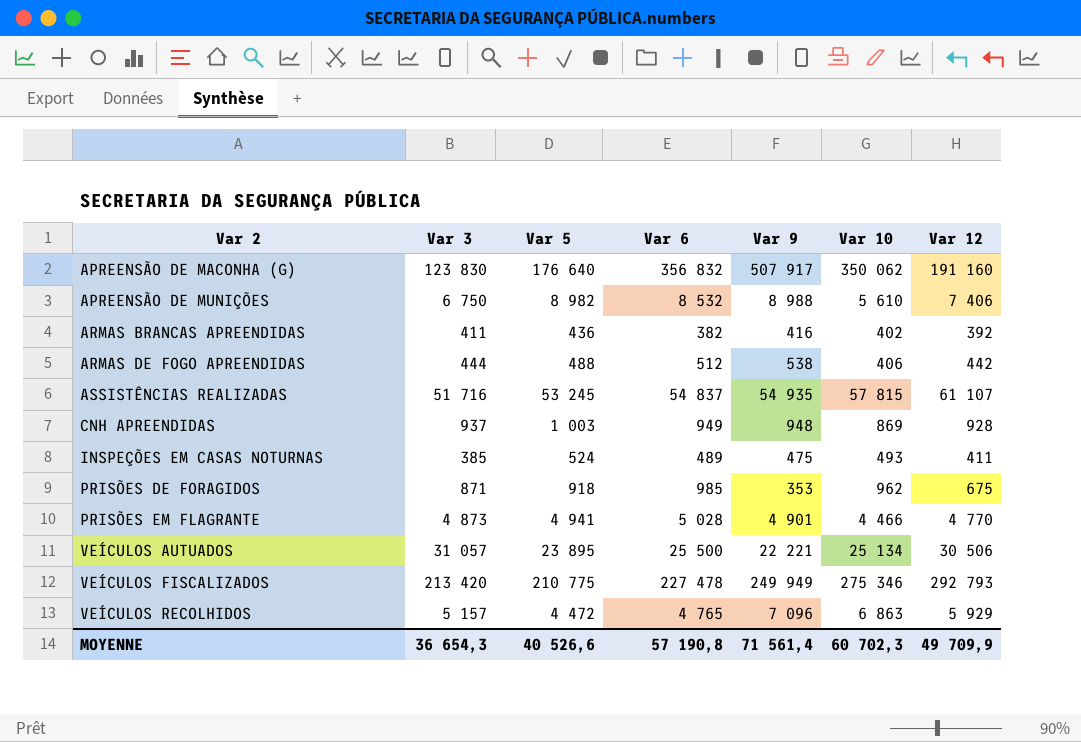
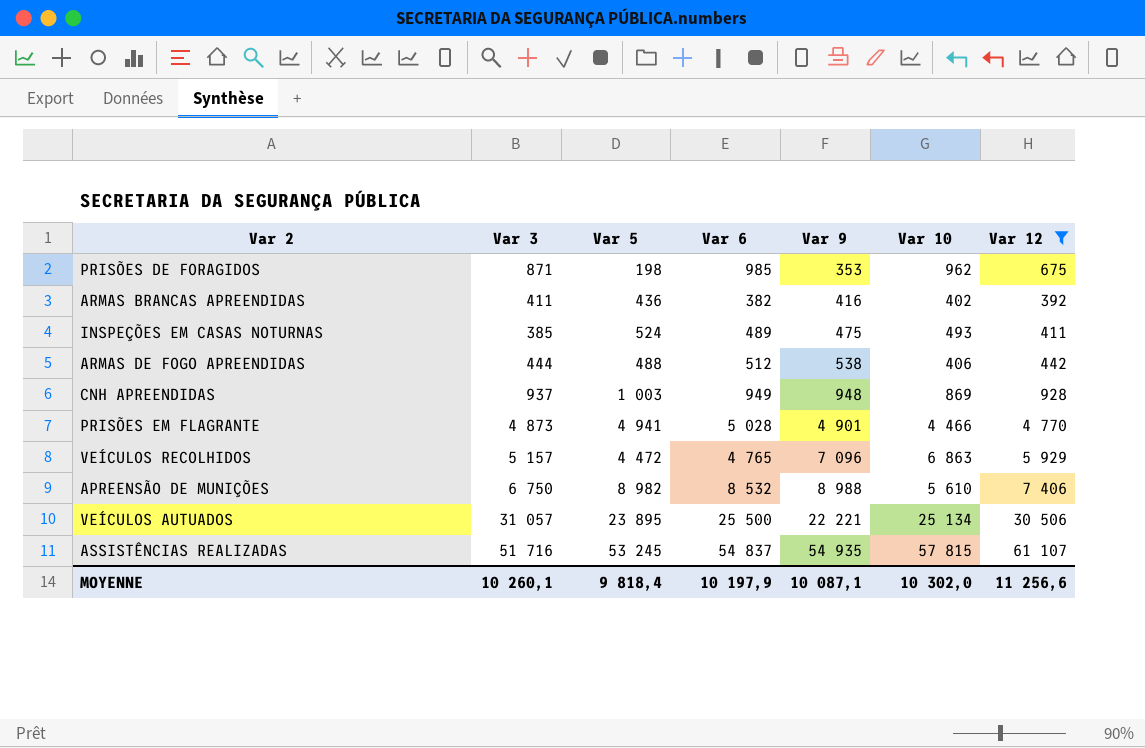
filter: none -> Var 12 <= 61 107
row order: Var 2 ascending -> Var 9 ascending
PRISÕES DE FORAGIDOS | Var 5: 918 -> 198
MOYENNE | Var 3: 36 654,3 -> 10 260,1
MOYENNE | Var 5: 40 526,6 -> 9 818,4
MOYENNE | Var 6: 57 190,8 -> 10 197,9
MOYENNE | Var 9: 71 561,4 -> 10 087,1
MOYENNE | Var 10: 60 702,3 -> 10 302,0
MOYENNE | Var 12: 49 709,9 -> 11 256,6

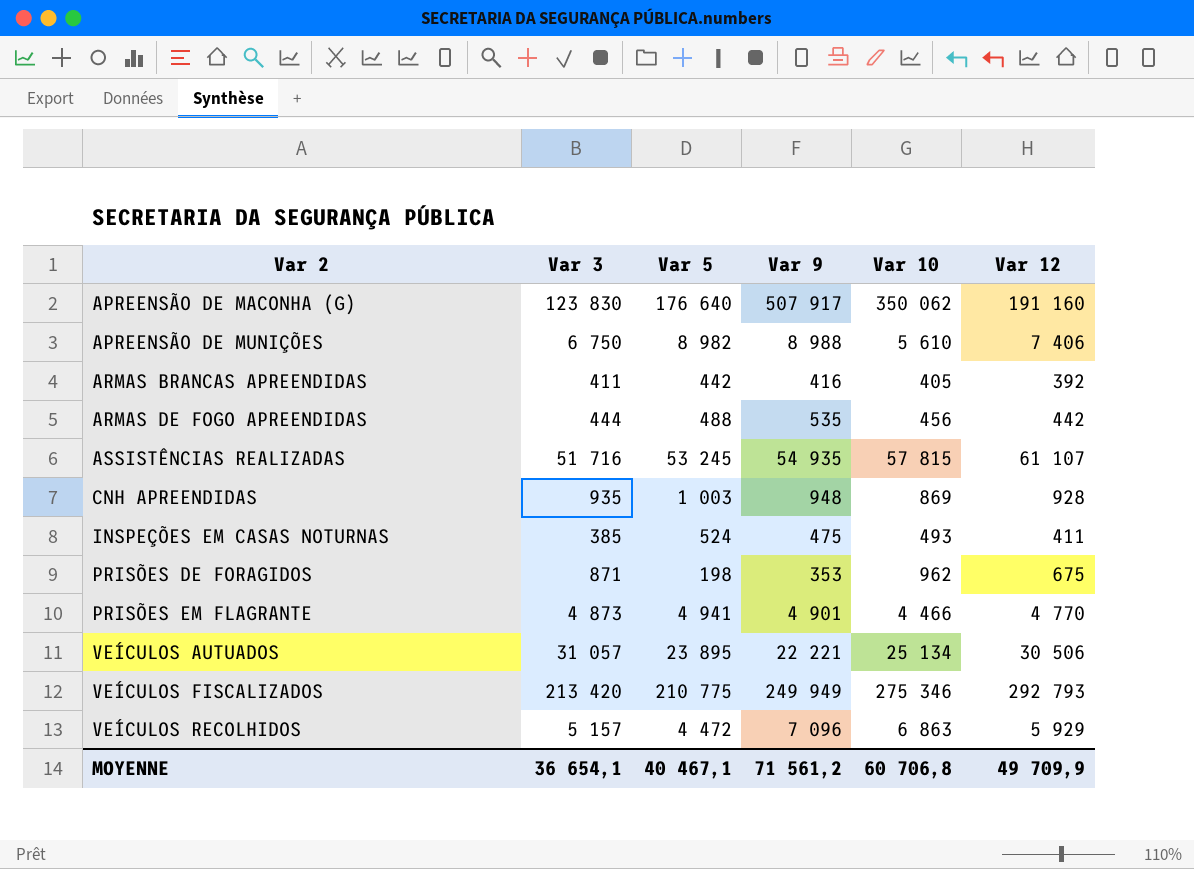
filter: Var 12 <= 61 107 -> none
row order: Var 9 ascending -> Var 2 ascending
column Var 6 | position: 4 -> none
ARMAS BRANCAS APREENDIDAS | Var 5: 436 -> 442
ARMAS BRANCAS APREENDIDAS | Var 10: 402 -> 405
ARMAS DE FOGO APREENDIDAS | Var 9: 538 -> 535
ARMAS DE FOGO APREENDIDAS | Var 10: 406 -> 456
CNH APREENDIDAS | Var 3: 937 -> 935
MOYENNE | Var 3: 10 260,1 -> 36 654,1
MOYENNE | Var 5: 9 818,4 -> 40 467,1
MOYENNE | Var 9: 10 087,1 -> 71 561,2
MOYENNE | Var 10: 10 302,0 -> 60 706,8
MOYENNE | Var 12: 11 256,6 -> 49 709,9

